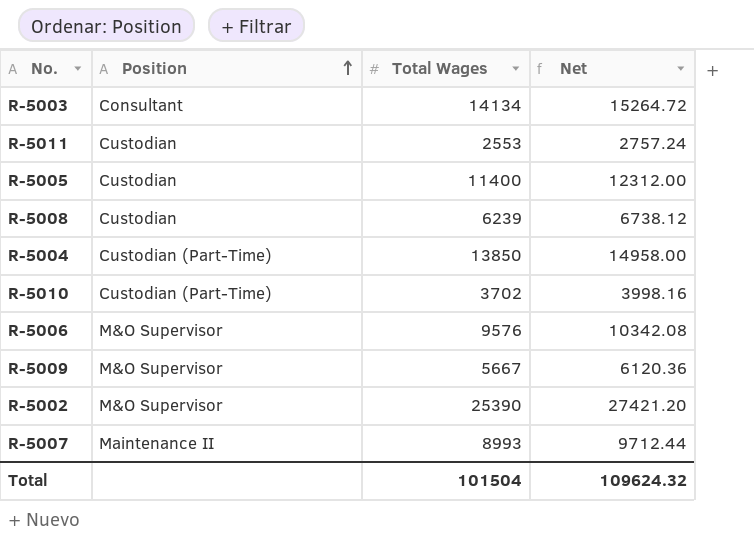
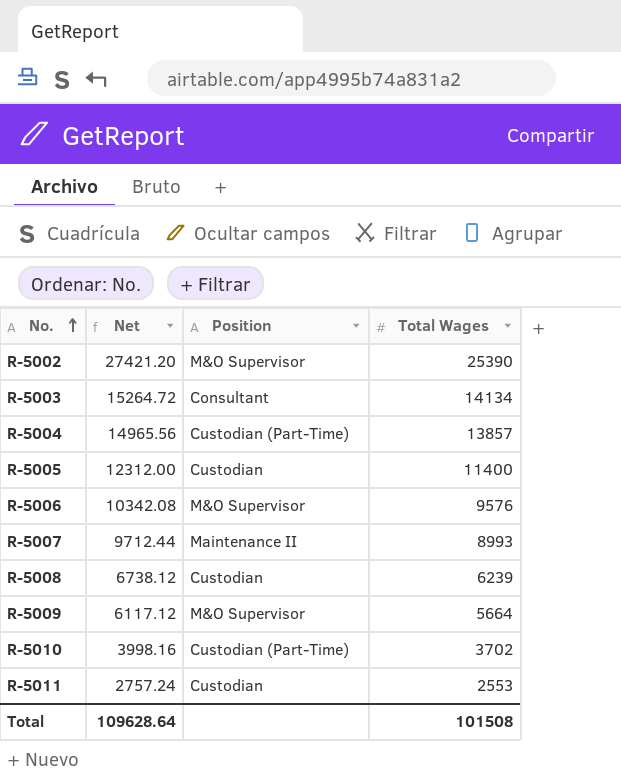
row order: Position ascending -> No. ascending
column Net | position: 4 -> 2
R-5004 | Net: 14958.00 -> 14965.56
R-5004 | Total Wages: 13850 -> 13857
R-5009 | Net: 6120.36 -> 6117.12
R-5009 | Total Wages: 5667 -> 5664
Total | Net: 109624.32 -> 109628.64
Total | Total Wages: 101504 -> 101508

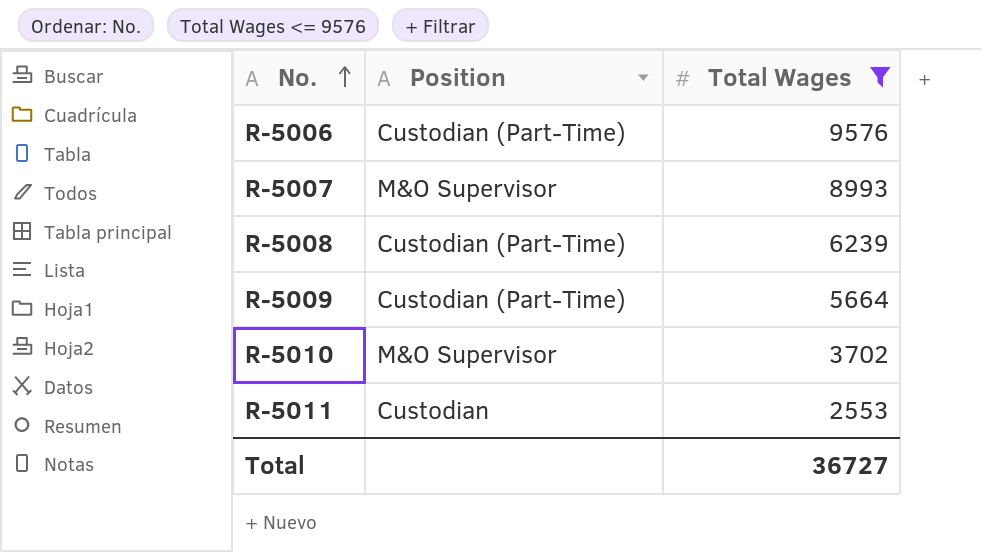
filter: none -> Total Wages <= 9576
column Net | formula: [Total Wages] * 1.08 -> none
R-5006 | Position: M&O Supervisor -> Custodian (Part-Time)
R-5007 | Position: Maintenance II -> M&O Supervisor
R-5008 | Position: Custodian -> Custodian (Part-Time)
R-5009 | Position: M&O Supervisor -> Custodian (Part-Time)
R-5010 | Position: Custodian (Part-Time) -> M&O Supervisor
Total | Total Wages: 101508 -> 36727

